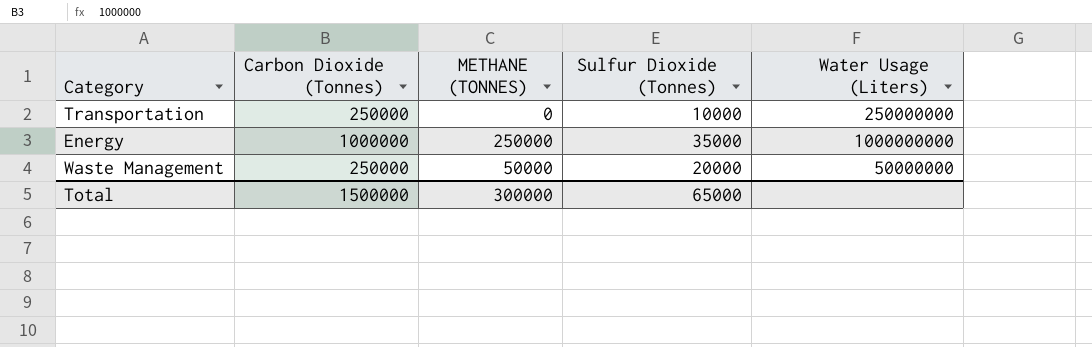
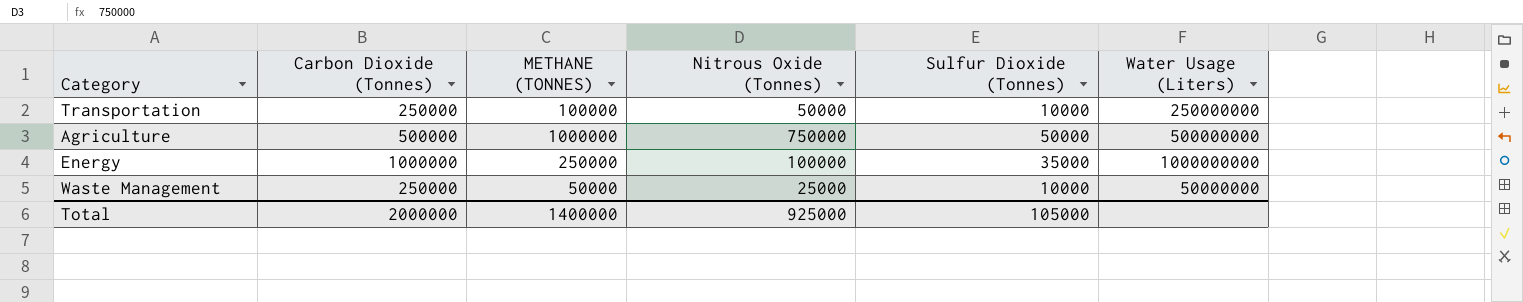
column Nitrous Oxide (Tonnes) | position: none -> 4
Transportation | METHANE (TONNES): 0 -> 100000
row Agriculture: none -> 500000 | 1000000 | 750000 | 50000 | 500000000
Waste Management | Sulfur Dioxide (Tonnes): 20000 -> 10000
Total | Carbon Dioxide (Tonnes): 1500000 -> 2000000
Total | METHANE (TONNES): 300000 -> 1400000
Total | Sulfur Dioxide (Tonnes): 65000 -> 105000

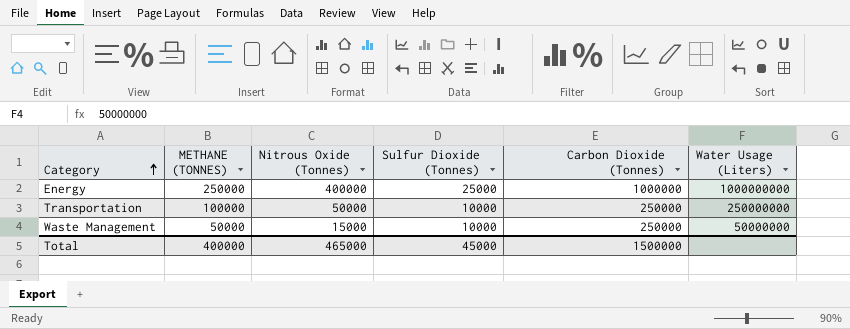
row order: none -> Category ascending
column Carbon Dioxide (Tonnes) | position: 2 -> 5
row Agriculture: 500000 | 1000000 | 750000 | 50000 | 500000000 -> none
Energy | Nitrous Oxide (Tonnes): 100000 -> 400000
Energy | Sulfur Dioxide (Tonnes): 35000 -> 25000
Waste Management | Nitrous Oxide (Tonnes): 25000 -> 15000
Total | METHANE (TONNES): 1400000 -> 400000
Total | Nitrous Oxide (Tonnes): 925000 -> 465000
Total | Sulfur Dioxide (Tonnes): 105000 -> 45000
Total | Carbon Dioxide (Tonnes): 2000000 -> 1500000

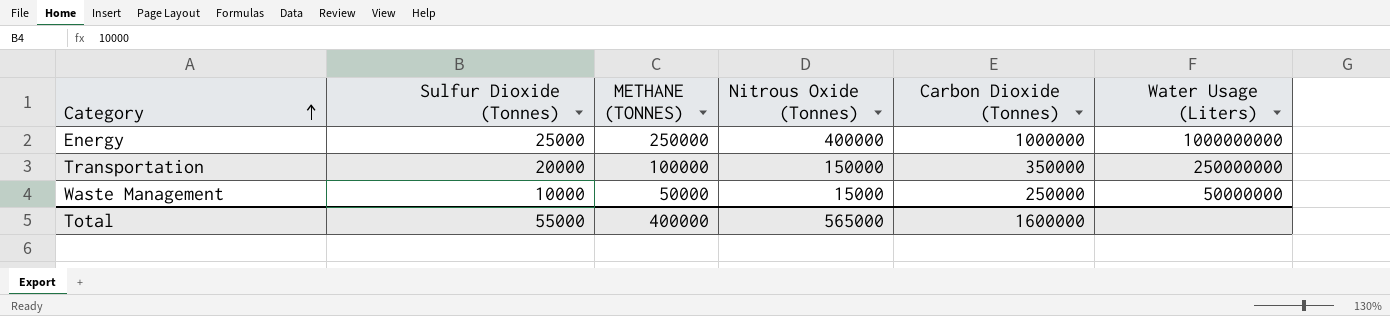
column Sulfur Dioxide (Tonnes) | position: 4 -> 2
Transportation | Sulfur Dioxide (Tonnes): 10000 -> 20000
Transportation | Nitrous Oxide (Tonnes): 50000 -> 150000
Transportation | Carbon Dioxide (Tonnes): 250000 -> 350000
Total | Sulfur Dioxide (Tonnes): 45000 -> 55000
Total | Nitrous Oxide (Tonnes): 465000 -> 565000
Total | Carbon Dioxide (Tonnes): 1500000 -> 1600000

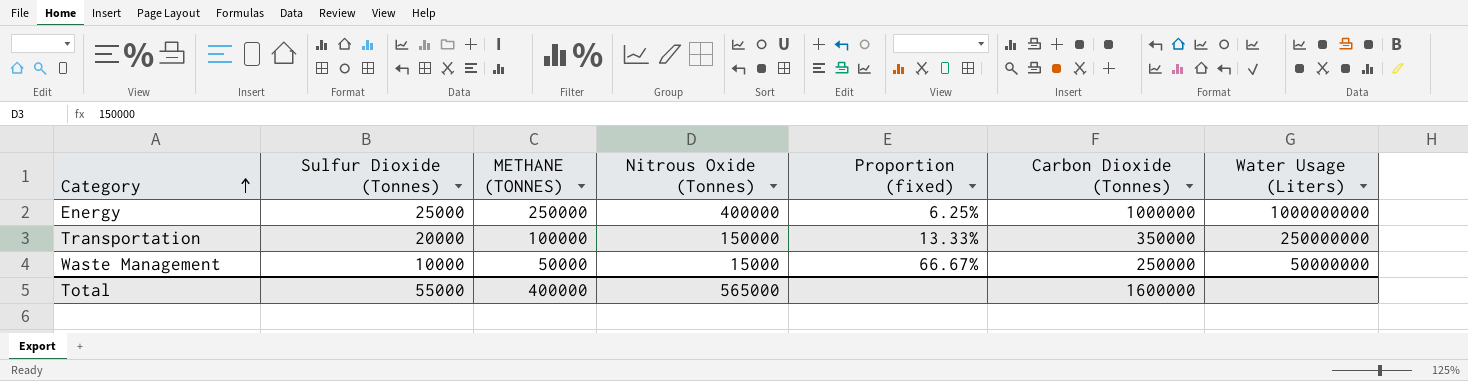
column Proportion (fixed) | formula: none -> [Sulfur Dioxide (Tonnes)] / [Nitrous Oxide (Tonnes)]

